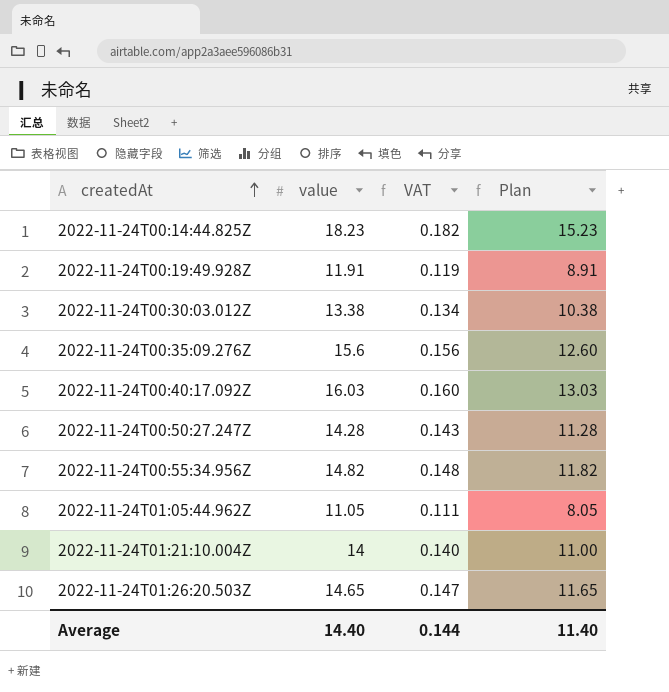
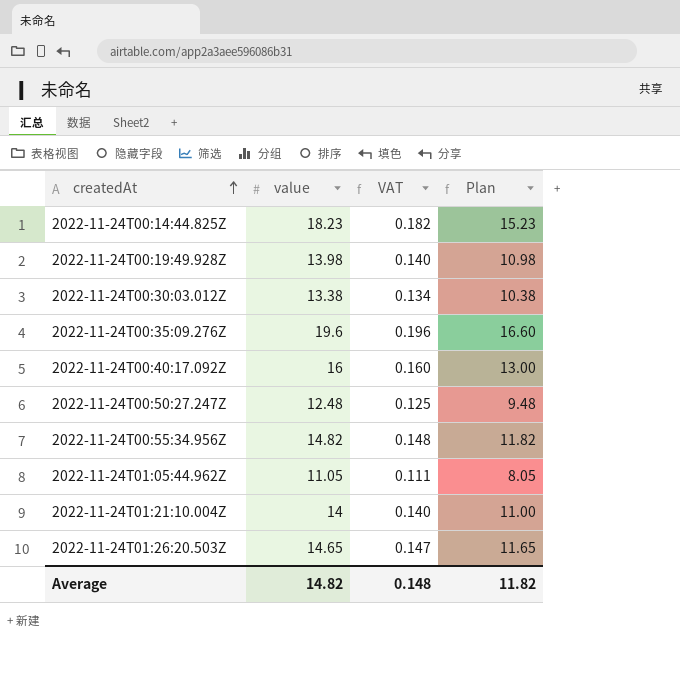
2022-11-24T00:19:49.928Z | value: 11.91 -> 13.98
2022-11-24T00:19:49.928Z | VAT: 0.119 -> 0.140
2022-11-24T00:19:49.928Z | Plan: 8.91 -> 10.98
2022-11-24T00:35:09.276Z | value: 15.6 -> 19.6
2022-11-24T00:35:09.276Z | VAT: 0.156 -> 0.196
2022-11-24T00:35:09.276Z | Plan: 12.60 -> 16.60
2022-11-24T00:40:17.092Z | value: 16.03 -> 16
2022-11-24T00:40:17.092Z | Plan: 13.03 -> 13.00
2022-11-24T00:50:27.247Z | value: 14.28 -> 12.48
2022-11-24T00:50:27.247Z | VAT: 0.143 -> 0.125
2022-11-24T00:50:27.247Z | Plan: 11.28 -> 9.48
Average | value: 14.40 -> 14.82
Average | VAT: 0.144 -> 0.148
Average | Plan: 11.40 -> 11.82

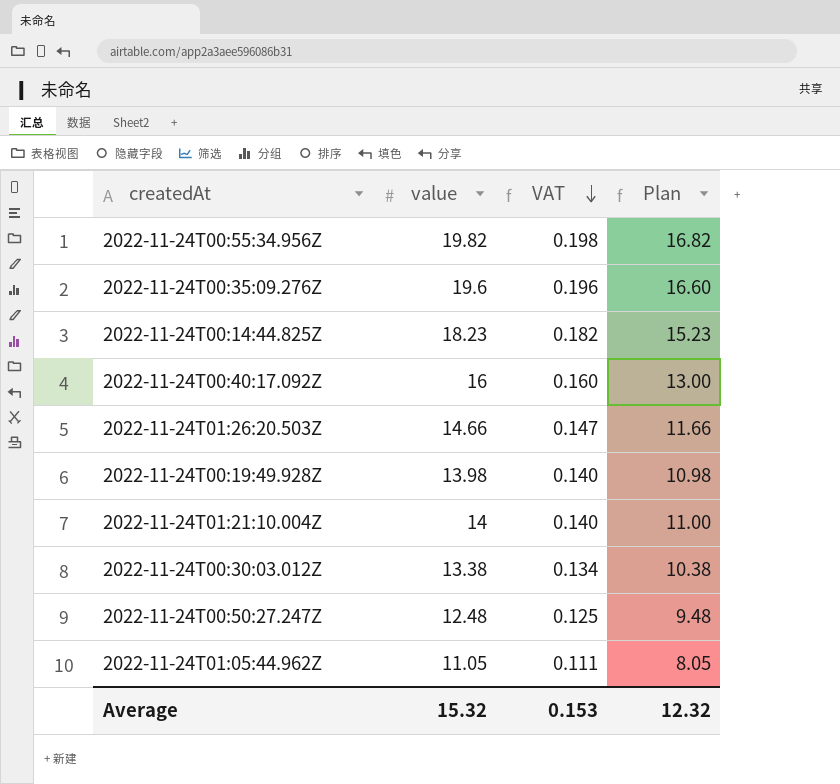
row order: createdAt ascending -> VAT descending
2022-11-24T00:55:34.956Z | value: 14.82 -> 19.82
2022-11-24T00:55:34.956Z | VAT: 0.148 -> 0.198
2022-11-24T00:55:34.956Z | Plan: 11.82 -> 16.82
2022-11-24T01:26:20.503Z | value: 14.65 -> 14.66
2022-11-24T01:26:20.503Z | Plan: 11.65 -> 11.66
Average | value: 14.82 -> 15.32
Average | VAT: 0.148 -> 0.153
Average | Plan: 11.82 -> 12.32

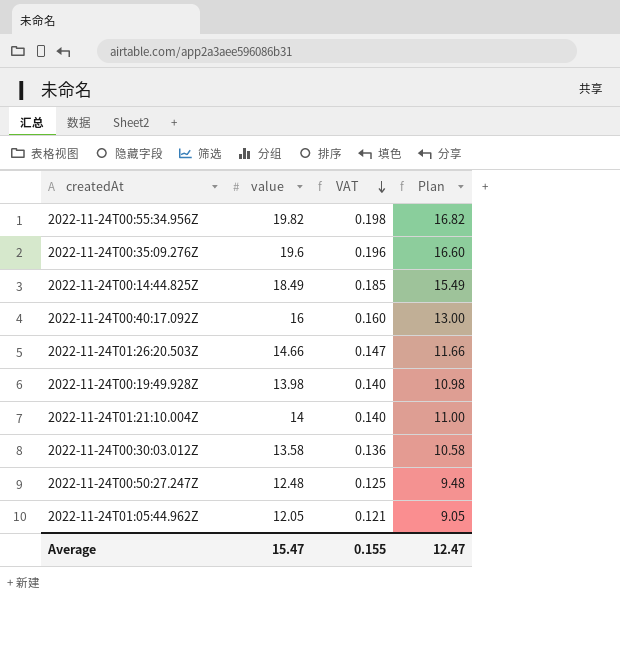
2022-11-24T00:14:44.825Z | value: 18.23 -> 18.49
2022-11-24T00:14:44.825Z | VAT: 0.182 -> 0.185
2022-11-24T00:14:44.825Z | Plan: 15.23 -> 15.49
2022-11-24T00:30:03.012Z | value: 13.38 -> 13.58
2022-11-24T00:30:03.012Z | VAT: 0.134 -> 0.136
2022-11-24T00:30:03.012Z | Plan: 10.38 -> 10.58
2022-11-24T01:05:44.962Z | value: 11.05 -> 12.05
2022-11-24T01:05:44.962Z | VAT: 0.111 -> 0.121
2022-11-24T01:05:44.962Z | Plan: 8.05 -> 9.05
Average | value: 15.32 -> 15.47
Average | VAT: 0.153 -> 0.155
Average | Plan: 12.32 -> 12.47

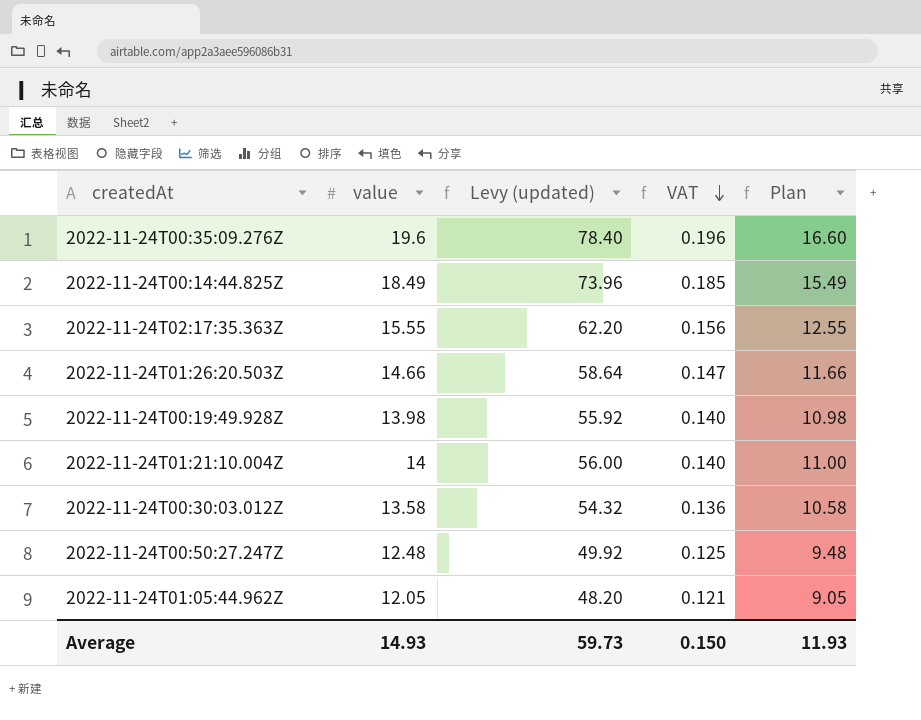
column Levy (updated) | formula: none -> [value] * 4
row 2022-11-24T00:55:34.956Z: 19.82 | 0.198 | 16.82 -> none
row 2022-11-24T00:40:17.092Z: 16 | 0.160 | 13.00 -> none
row 2022-11-24T02:17:35.363Z: none -> 15.55 | 62.20 | 0.156 | 12.55
Average | value: 15.47 -> 14.93
Average | VAT: 0.155 -> 0.150
Average | Plan: 12.47 -> 11.93

